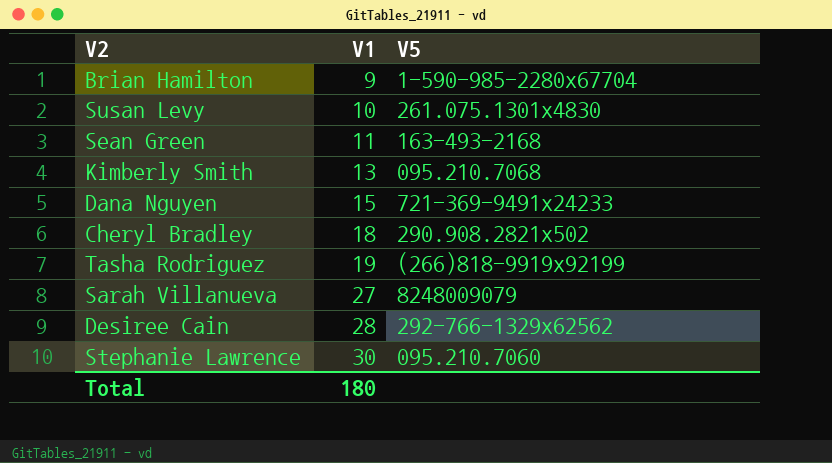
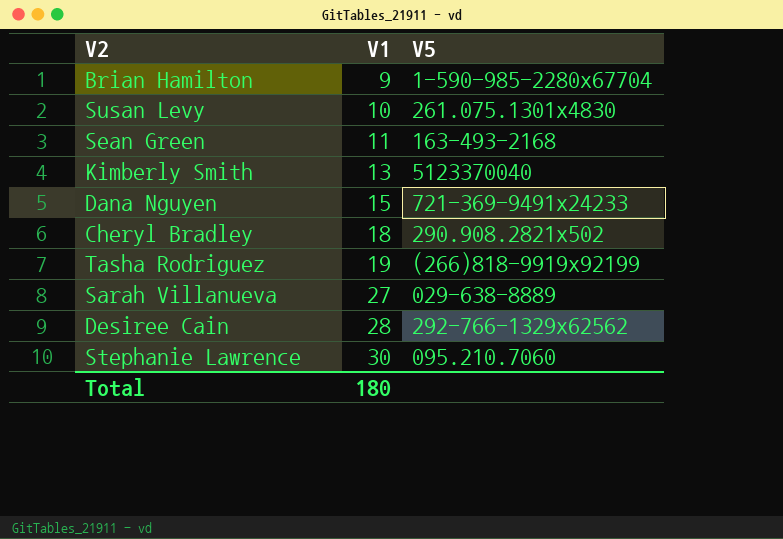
Kimberly Smith | V5: 095.210.7068 -> 5123370040
Sarah Villanueva | V5: 8248009079 -> 029-638-8889

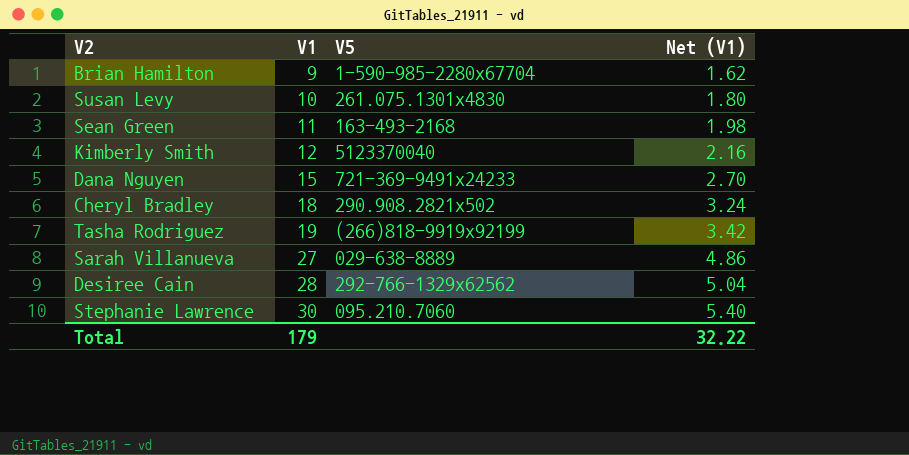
column Net (V1) | formula: none -> [V1] * 0.18
Kimberly Smith | V1: 13 -> 12
Total | V1: 180 -> 179

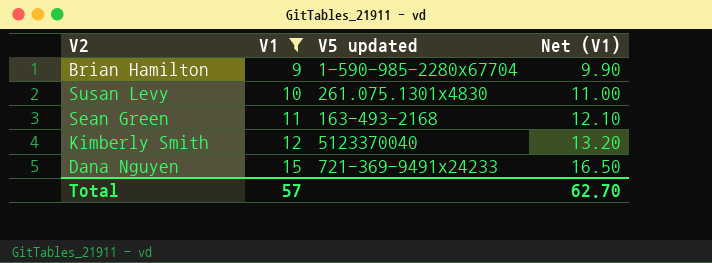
filter: none -> V1 <= 15
column name: V5 -> V5 updated
column Net (V1) | formula: [V1] * 0.18 -> [V1] * 1.1
Total | V1: 179 -> 57
Total | Net (V1): 32.22 -> 62.70

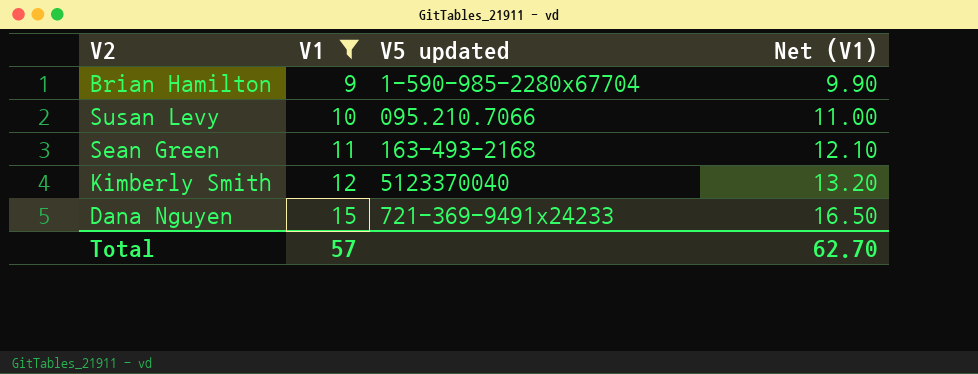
Susan Levy | V5 updated: 261.075.1301x4830 -> 095.210.7066

